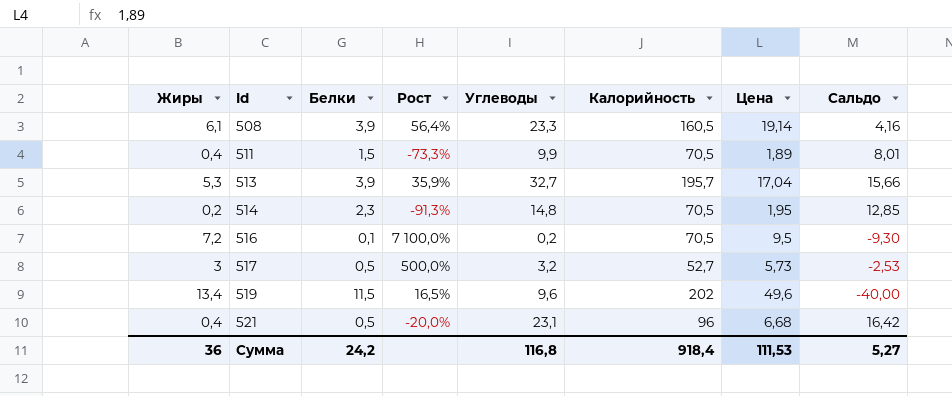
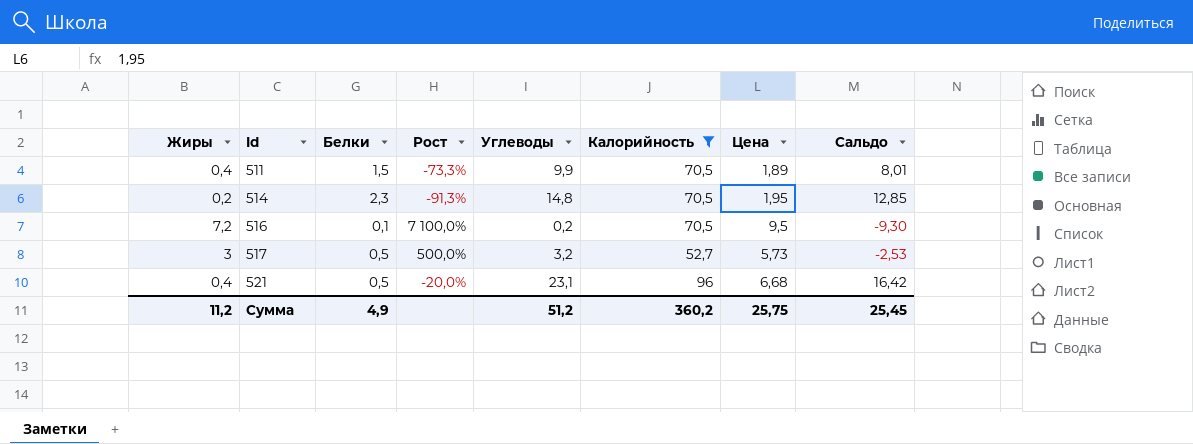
filter: none -> Калорийность <= 96
Сумма | Жиры: 36 -> 11,2
Сумма | Белки: 24,2 -> 4,9
Сумма | Углеводы: 116,8 -> 51,2
Сумма | Калорийность: 918,4 -> 360,2
Сумма | Цена: 111,53 -> 25,75
Сумма | Сальдо: 5,27 -> 25,45

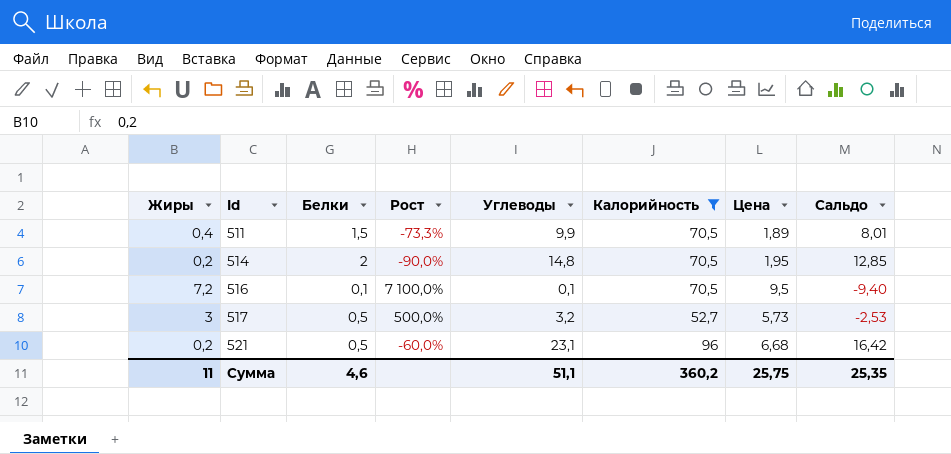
514 | Белки: 2,3 -> 2
514 | Рост: -91,3% -> -90,0%
516 | Углеводы: 0,2 -> 0,1
516 | Сальдо: -9,30 -> -9,40
521 | Жиры: 0,4 -> 0,2
521 | Рост: -20,0% -> -60,0%
Сумма | Жиры: 11,2 -> 11
Сумма | Белки: 4,9 -> 4,6
Сумма | Углеводы: 51,2 -> 51,1
Сумма | Сальдо: 25,45 -> 25,35

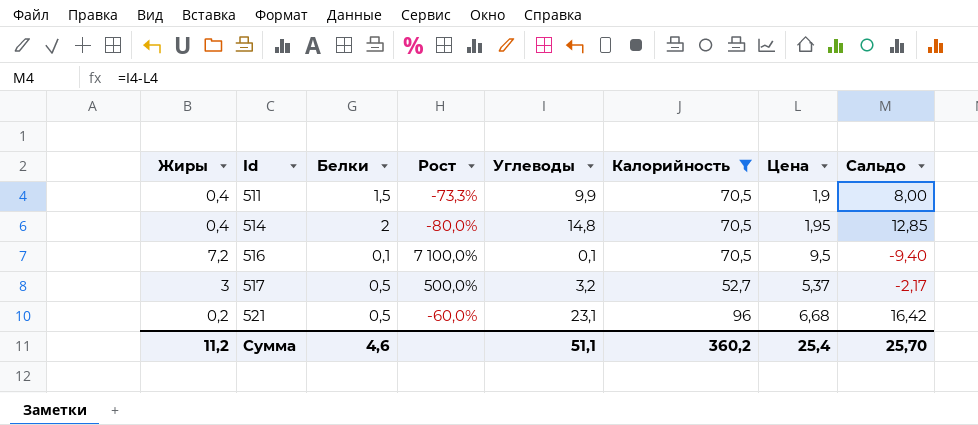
511 | Цена: 1,89 -> 1,9
511 | Сальдо: 8,01 -> 8,00
514 | Жиры: 0,2 -> 0,4
514 | Рост: -90,0% -> -80,0%
517 | Цена: 5,73 -> 5,37
517 | Сальдо: -2,53 -> -2,17
Сумма | Жиры: 11 -> 11,2
Сумма | Цена: 25,75 -> 25,4
Сумма | Сальдо: 25,35 -> 25,70

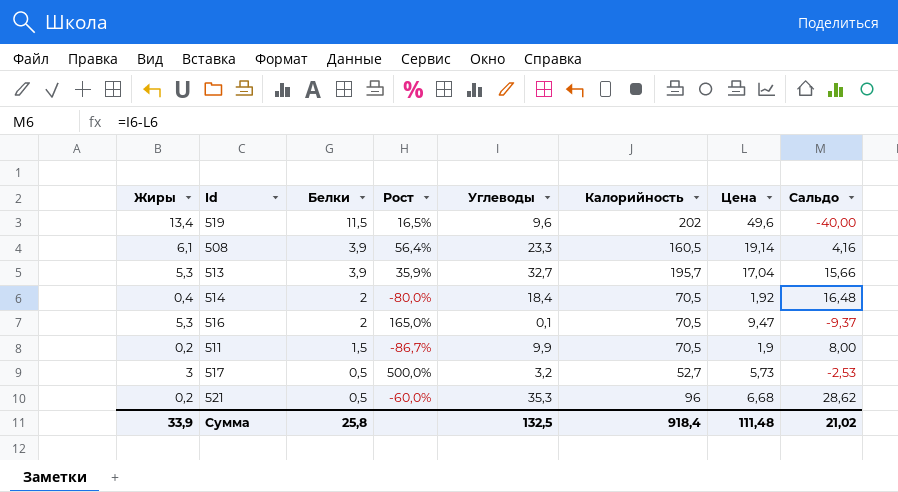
filter: Калорийность <= 96 -> none
row order: Id ascending -> Белки descending
514 | Углеводы: 14,8 -> 18,4
514 | Цена: 1,95 -> 1,92
514 | Сальдо: 12,85 -> 16,48
516 | Жиры: 7,2 -> 5,3
516 | Белки: 0,1 -> 2
516 | Рост: 7 100,0% -> 165,0%
516 | Цена: 9,5 -> 9,47
516 | Сальдо: -9,40 -> -9,37
511 | Жиры: 0,4 -> 0,2
511 | Рост: -73,3% -> -86,7%
517 | Цена: 5,37 -> 5,73
517 | Сальдо: -2,17 -> -2,53
521 | Углеводы: 23,1 -> 35,3
521 | Сальдо: 16,42 -> 28,62
Сумма | Жиры: 11,2 -> 33,9
Сумма | Белки: 4,6 -> 25,8
Сумма | Углеводы: 51,1 -> 132,5
Сумма | Калорийность: 360,2 -> 918,4
Сумма | Цена: 25,4 -> 111,48
Сумма | Сальдо: 25,70 -> 21,02

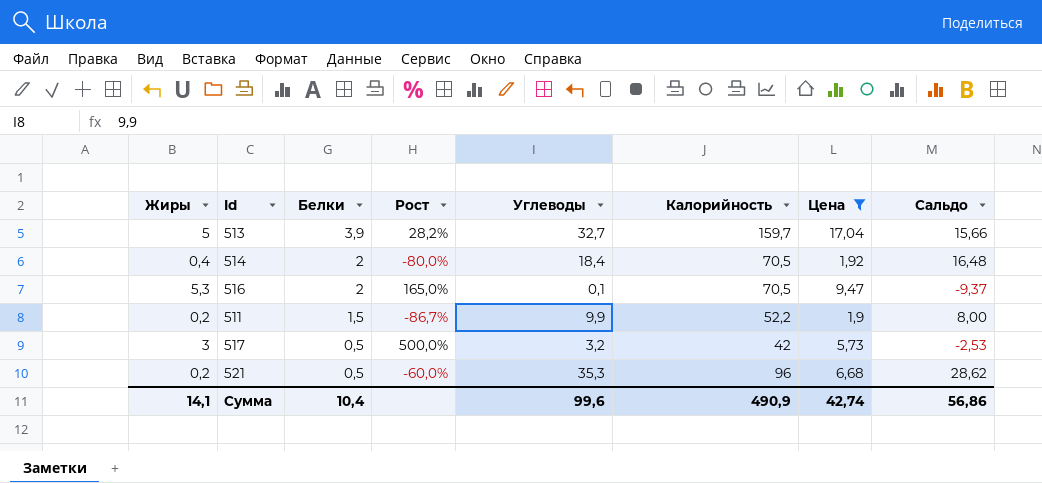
filter: none -> Цена <= 17,04
513 | Жиры: 5,3 -> 5
513 | Рост: 35,9% -> 28,2%
513 | Калорийность: 195,7 -> 159,7
511 | Калорийность: 70,5 -> 52,2
517 | Калорийность: 52,7 -> 42
Сумма | Жиры: 33,9 -> 14,1
Сумма | Белки: 25,8 -> 10,4
Сумма | Углеводы: 132,5 -> 99,6
Сумма | Калорийность: 918,4 -> 490,9
Сумма | Цена: 111,48 -> 42,74
Сумма | Сальдо: 21,02 -> 56,86

